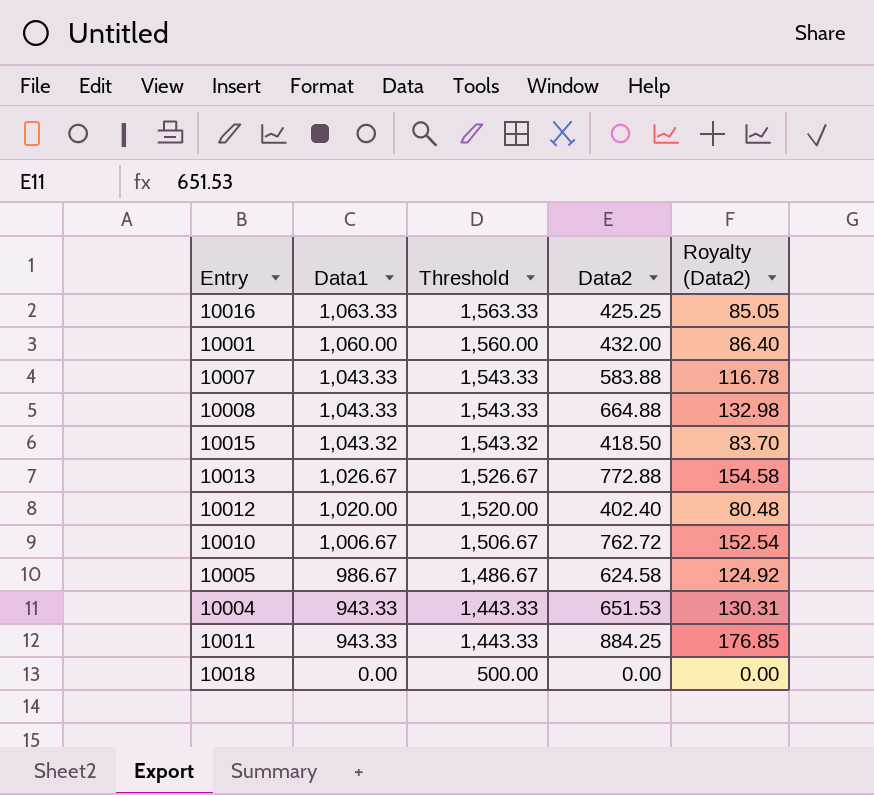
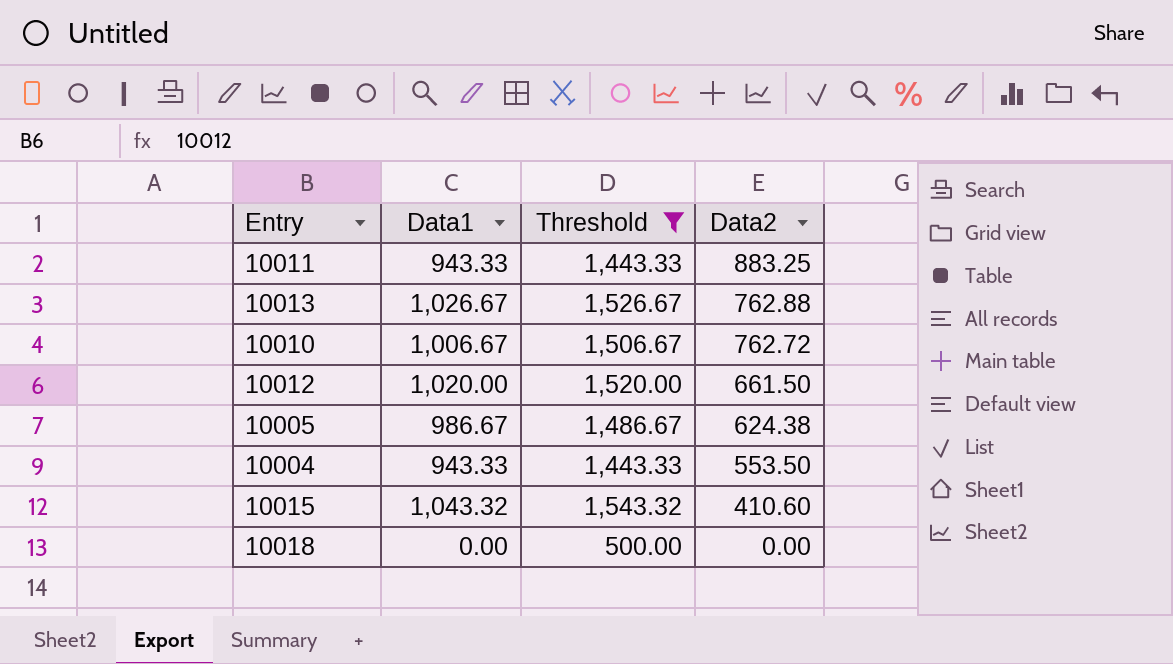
filter: none -> Threshold <= 1,543.32
row order: Data1 descending -> Data2 descending
column Royalty (Data2) | formula: [Data2] * 0.2 -> none
10011 | Data2: 884.25 -> 883.25
10013 | Data2: 772.88 -> 762.88
10012 | Data2: 402.40 -> 661.50
10005 | Data2: 624.58 -> 624.38
10004 | Data2: 651.53 -> 553.50
10015 | Data2: 418.50 -> 410.60

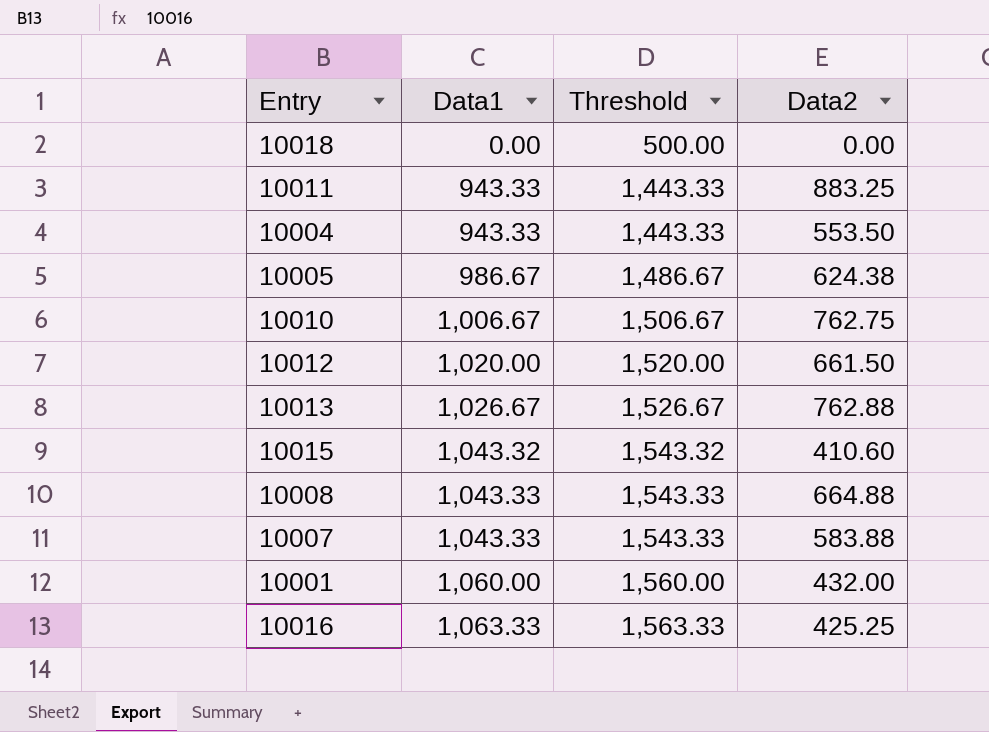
filter: Threshold <= 1,543.32 -> none
row order: Data2 descending -> Data1 ascending
10010 | Data2: 762.72 -> 762.75

